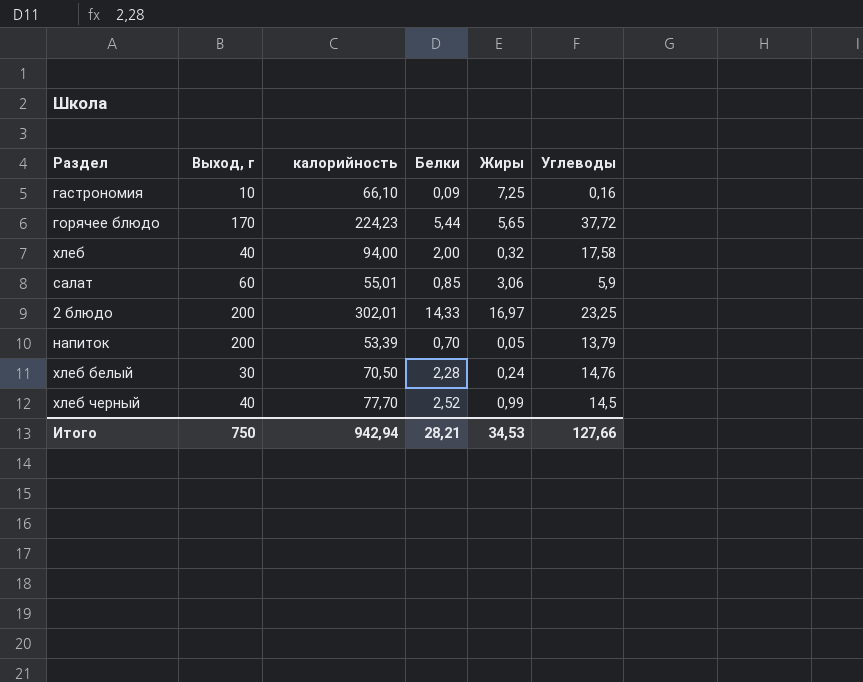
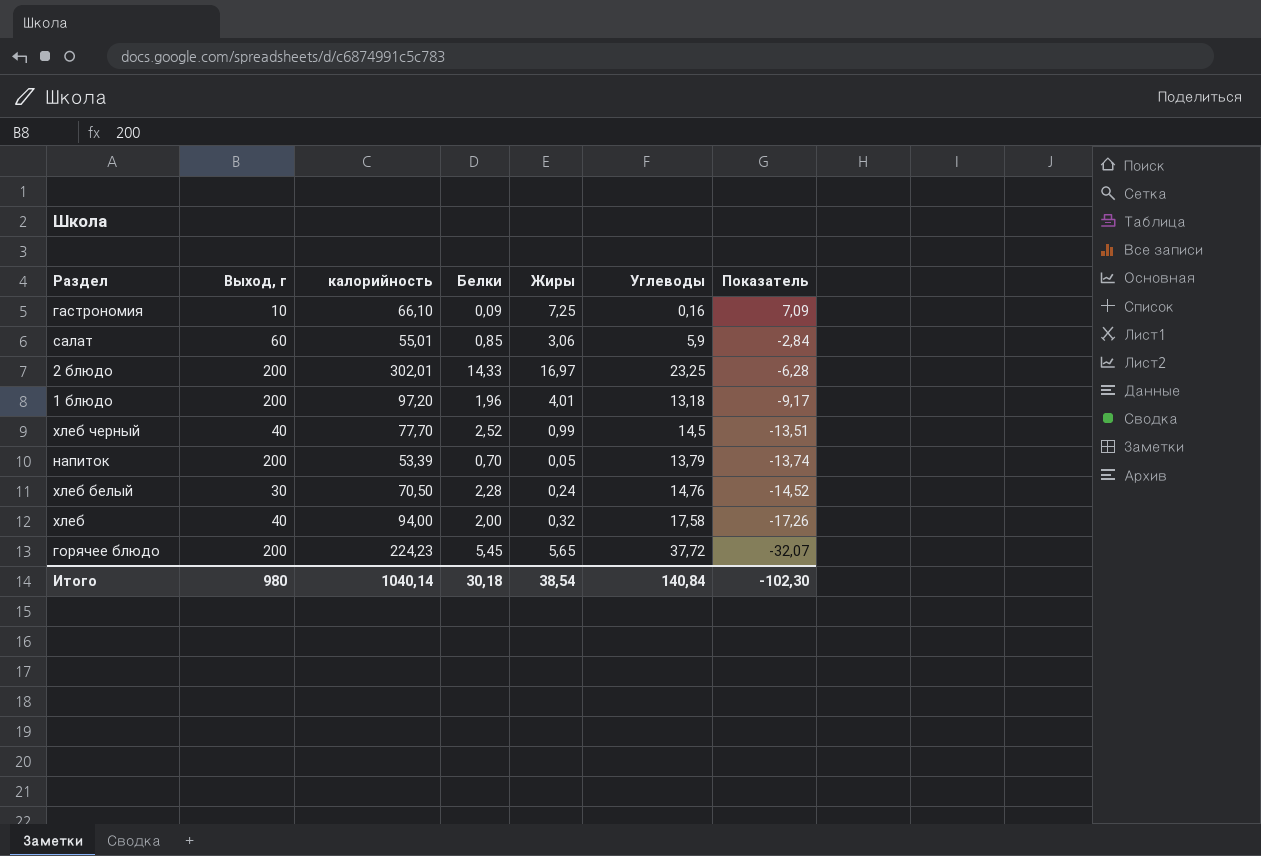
row order: none -> Показатель descending
column Показатель | formula: none -> [Жиры] - [Углеводы]
row 1 блюдо: none -> 200 | 97,20 | 1,96 | 4,01 | 13,18 | -9,17
горячее блюдо | Выход, г: 170 -> 200
горячее блюдо | Белки: 5,44 -> 5,45
Итого | Выход, г: 750 -> 980
Итого | калорийность: 942,94 -> 1040,14
Итого | Белки: 28,21 -> 30,18
Итого | Жиры: 34,53 -> 38,54
Итого | Углеводы: 127,66 -> 140,84

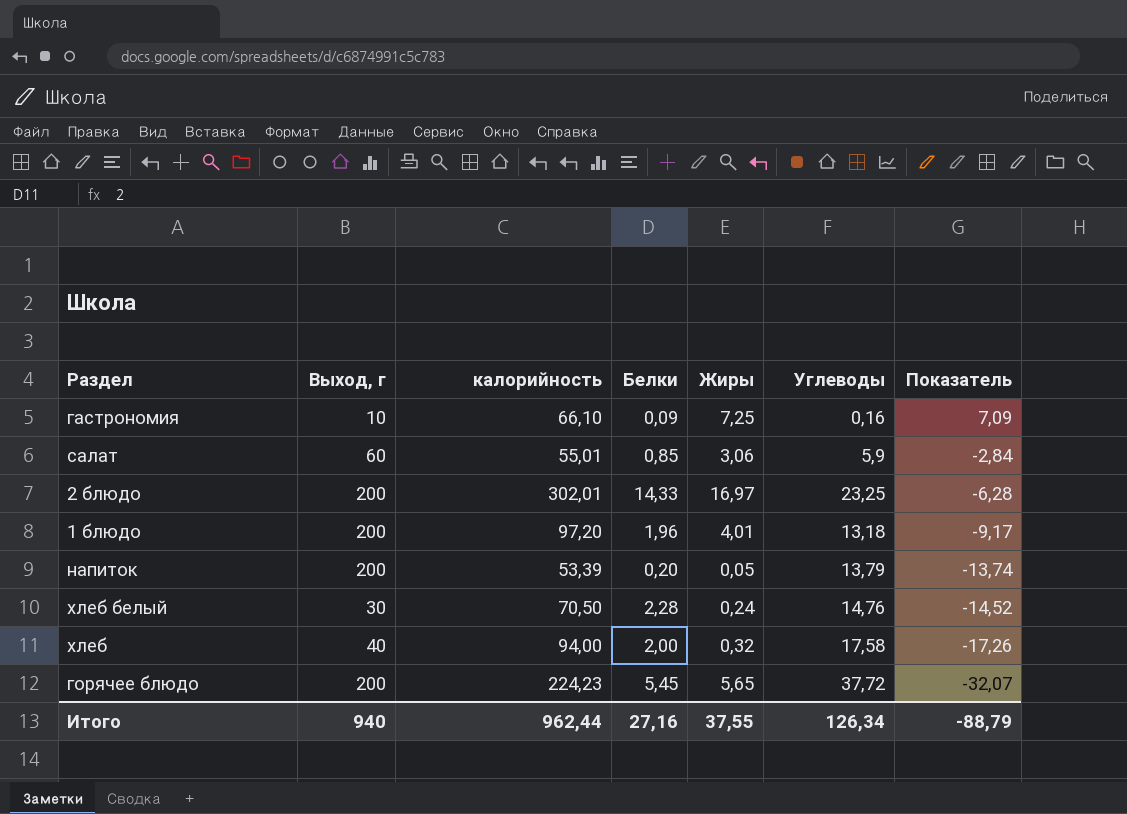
row хлеб черный: 40 | 77,70 | 2,52 | 0,99 | 14,5 | -13,51 -> none
напиток | Белки: 0,70 -> 0,20
Итого | Выход, г: 980 -> 940
Итого | калорийность: 1040,14 -> 962,44
Итого | Белки: 30,18 -> 27,16
Итого | Жиры: 38,54 -> 37,55
Итого | Углеводы: 140,84 -> 126,34
Итого | Показатель: -102,30 -> -88,79

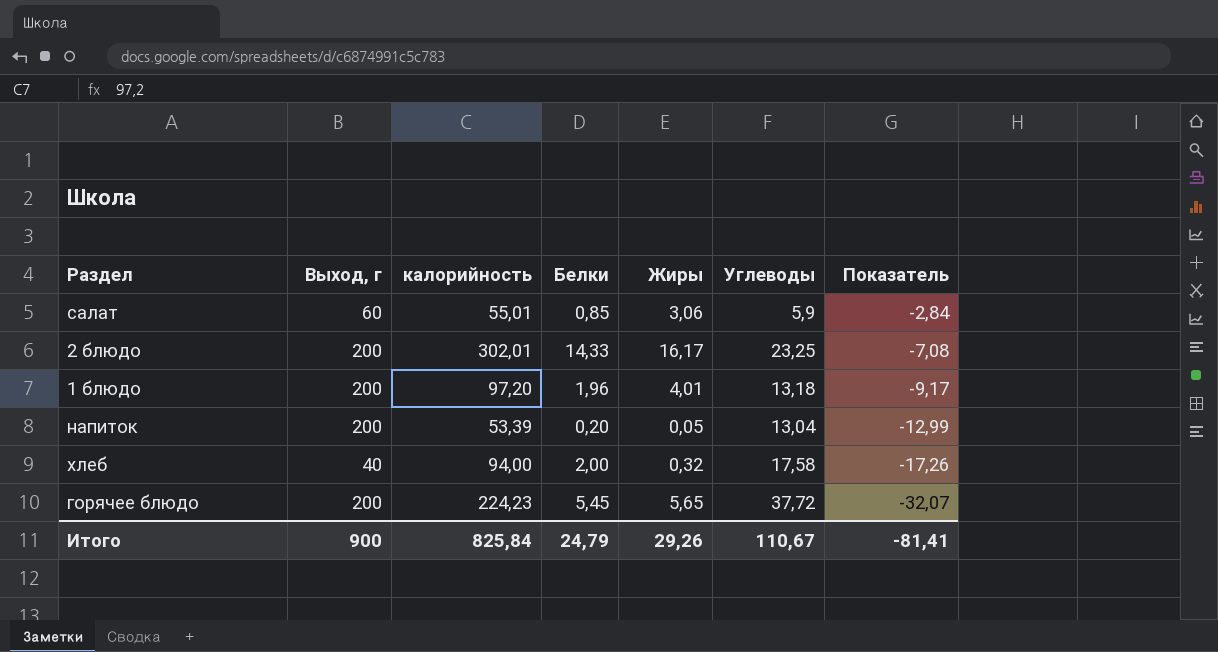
row гастрономия: 10 | 66,10 | 0,09 | 7,25 | 0,16 | 7,09 -> none
row хлеб белый: 30 | 70,50 | 2,28 | 0,24 | 14,76 | -14,52 -> none
2 блюдо | Жиры: 16,97 -> 16,17
2 блюдо | Показатель: -6,28 -> -7,08
напиток | Углеводы: 13,79 -> 13,04
напиток | Показатель: -13,74 -> -12,99
Итого | Выход, г: 940 -> 900
Итого | калорийность: 962,44 -> 825,84
Итого | Белки: 27,16 -> 24,79
Итого | Жиры: 37,55 -> 29,26
Итого | Углеводы: 126,34 -> 110,67
Итого | Показатель: -88,79 -> -81,41

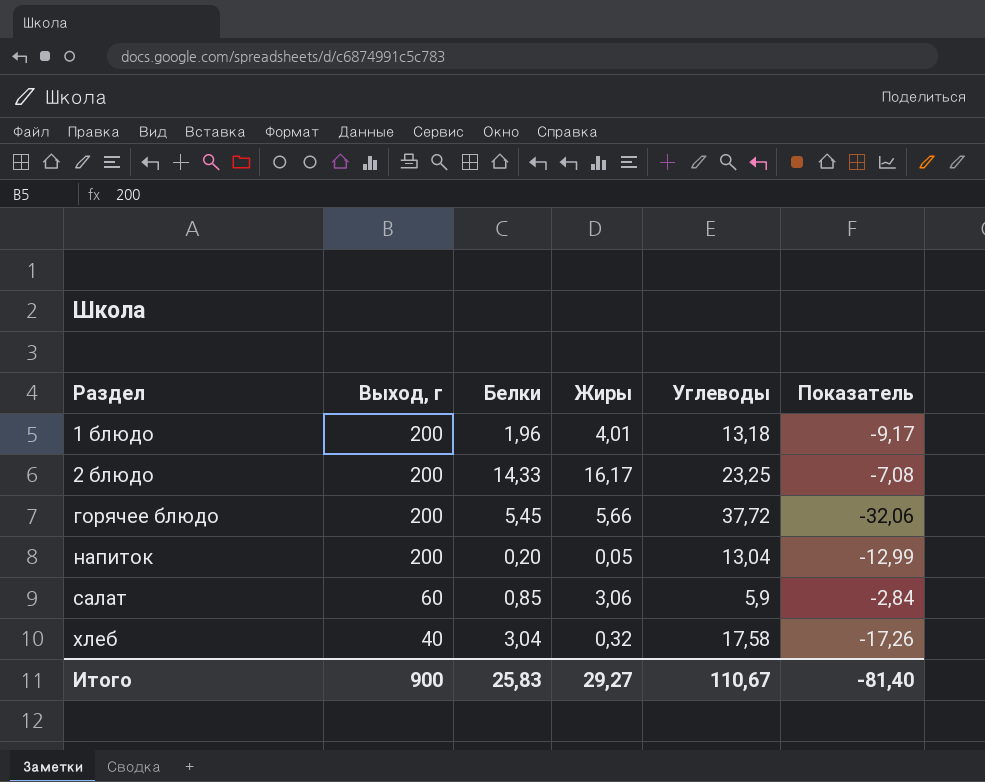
row order: Показатель descending -> Раздел ascending
column калорийность | position: 3 -> none
горячее блюдо | Жиры: 5,65 -> 5,66
горячее блюдо | Показатель: -32,07 -> -32,06
хлеб | Белки: 2,00 -> 3,04
Итого | Белки: 24,79 -> 25,83
Итого | Жиры: 29,26 -> 29,27
Итого | Показатель: -81,41 -> -81,40

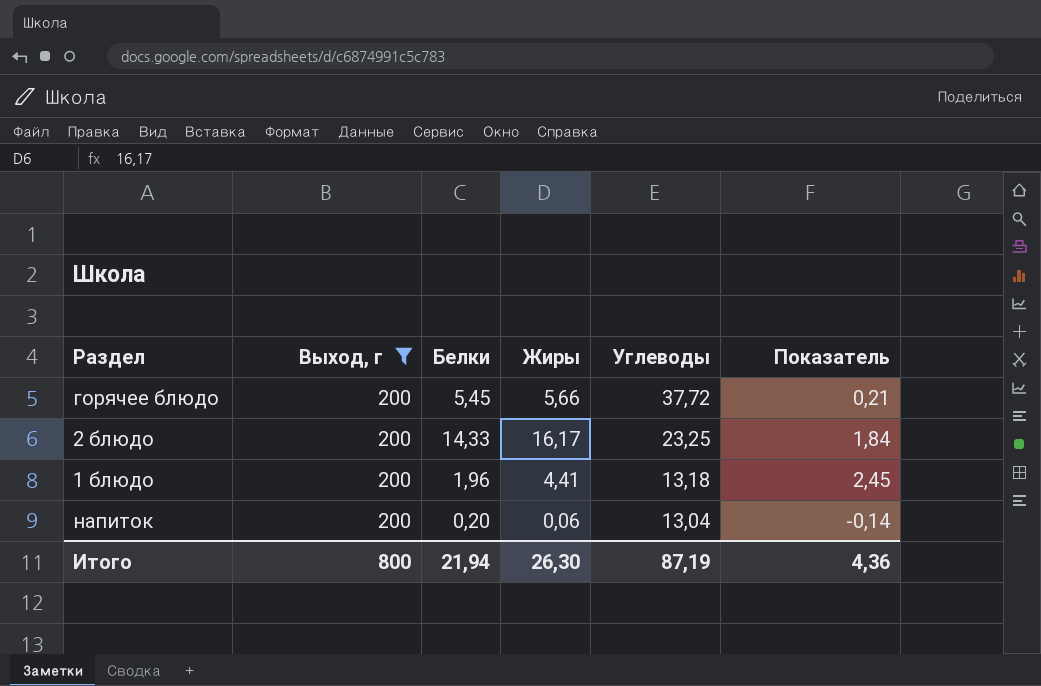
filter: none -> Выход, г = 200
row order: Раздел ascending -> Углеводы descending
column Показатель | formula: [Жиры] - [Углеводы] -> [Жиры] - [Белки]
1 блюдо | Жиры: 4,01 -> 4,41
напиток | Жиры: 0,05 -> 0,06
Итого | Выход, г: 900 -> 800
Итого | Белки: 25,83 -> 21,94
Итого | Жиры: 29,27 -> 26,30
Итого | Углеводы: 110,67 -> 87,19
Итого | Показатель: -81,40 -> 4,36

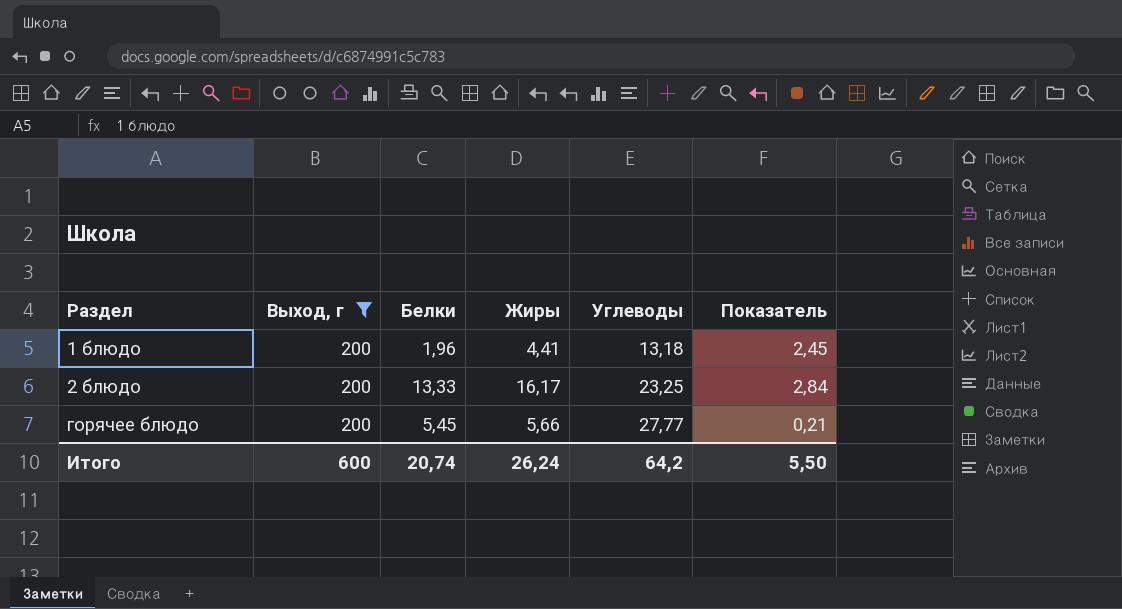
row order: Углеводы descending -> Раздел ascending
row напиток: 200 | 0,20 | 0,06 | 13,04 | -0,14 -> none
2 блюдо | Белки: 14,33 -> 13,33
2 блюдо | Показатель: 1,84 -> 2,84
горячее блюдо | Углеводы: 37,72 -> 27,77
Итого | Выход, г: 800 -> 600
Итого | Белки: 21,94 -> 20,74
Итого | Жиры: 26,30 -> 26,24
Итого | Углеводы: 87,19 -> 64,2
Итого | Показатель: 4,36 -> 5,50

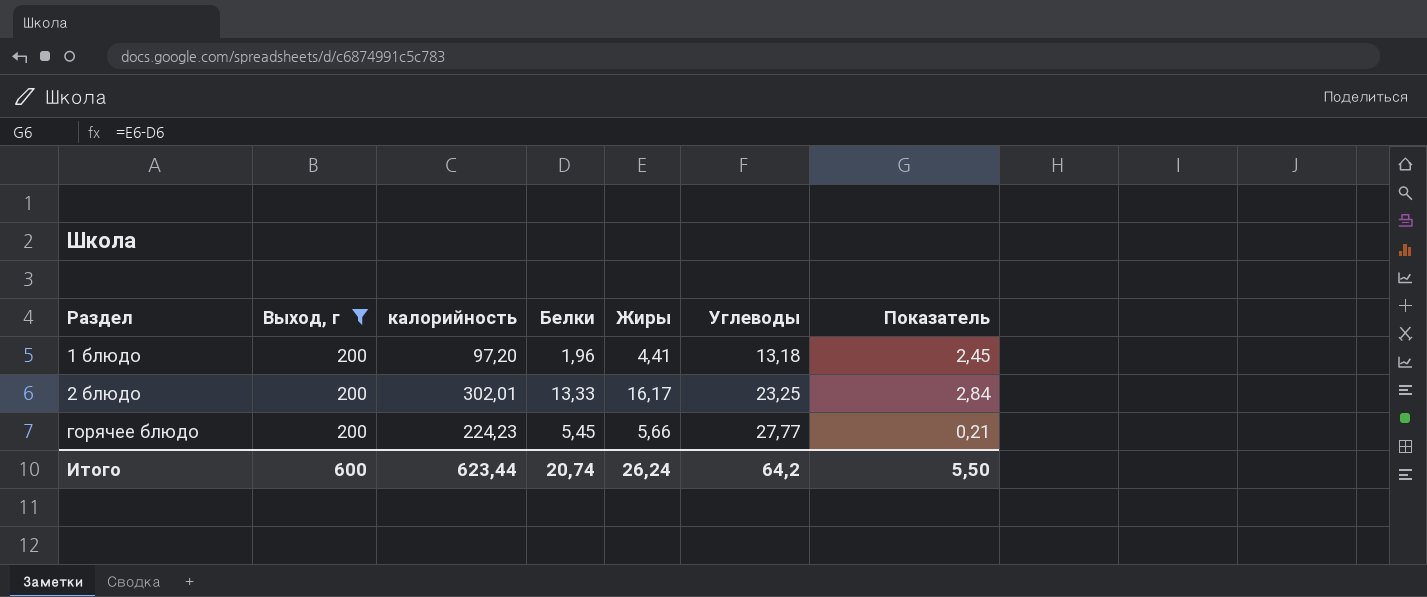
column калорийность | position: none -> 3

